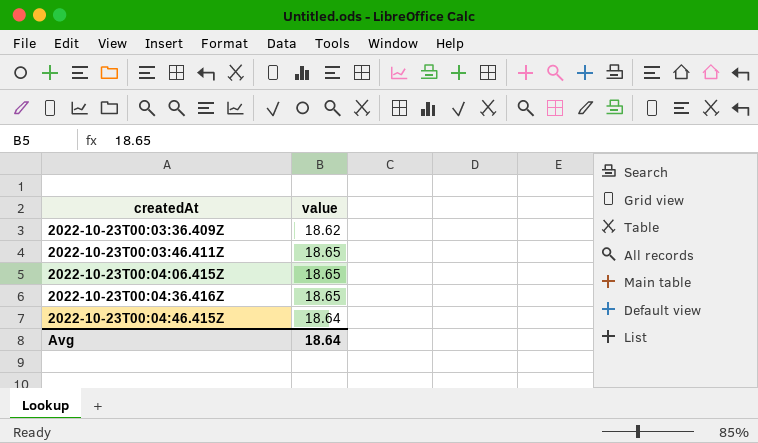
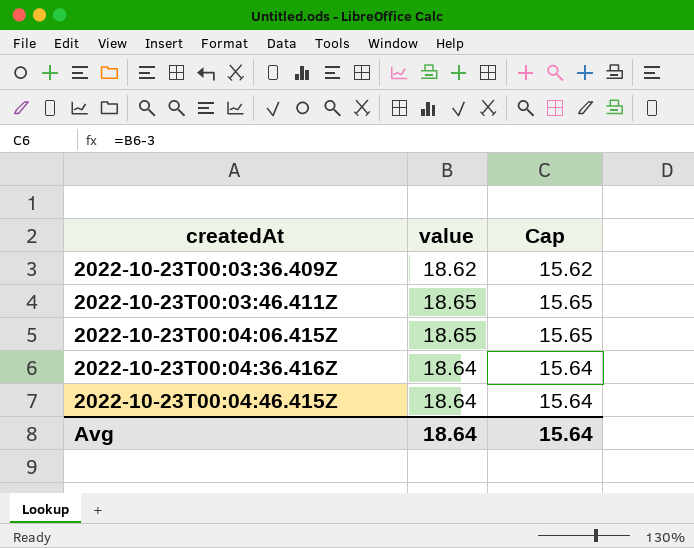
column Cap | formula: none -> [value] - 3
2022-10-23T00:04:36.416Z | value: 18.65 -> 18.64

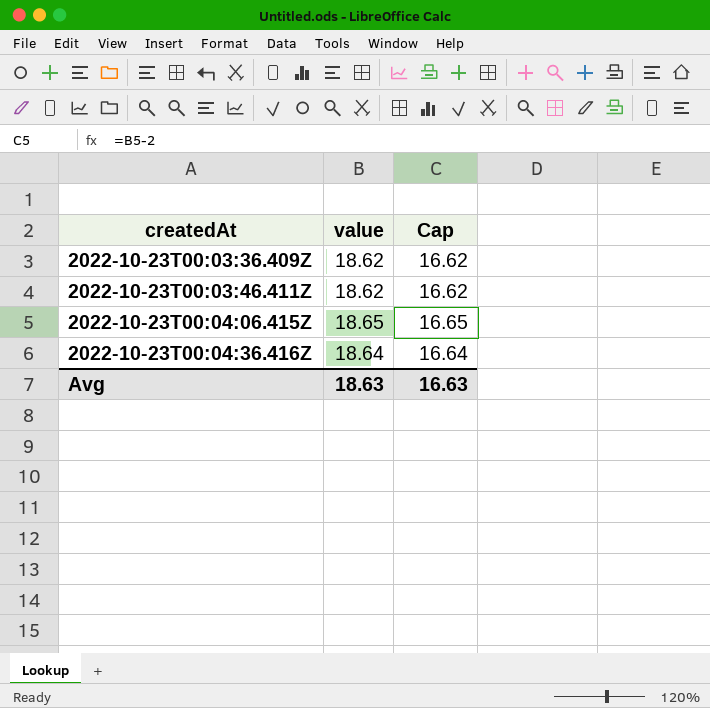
column Cap | formula: [value] - 3 -> [value] - 2
row 2022-10-23T00:04:46.415Z: 18.64 | 15.64 -> none
2022-10-23T00:03:46.411Z | value: 18.65 -> 18.62
Avg | value: 18.64 -> 18.63
Avg | Cap: 15.64 -> 16.63

